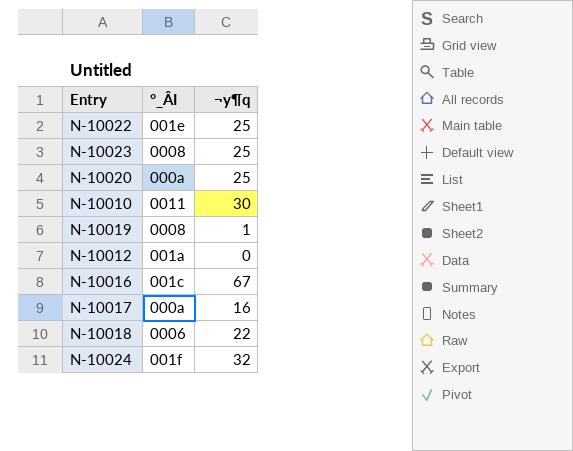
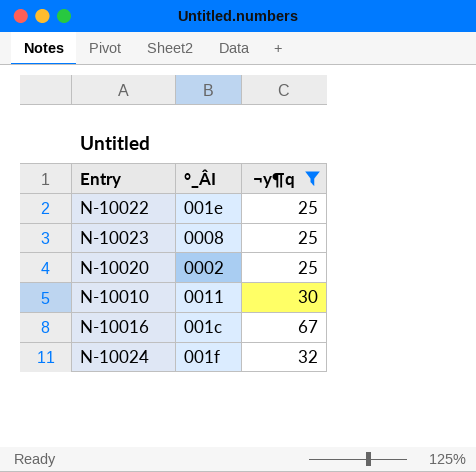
filter: none -> ¬y¶q >= 25
N-10020 | °_ÂI: 000a -> 0002

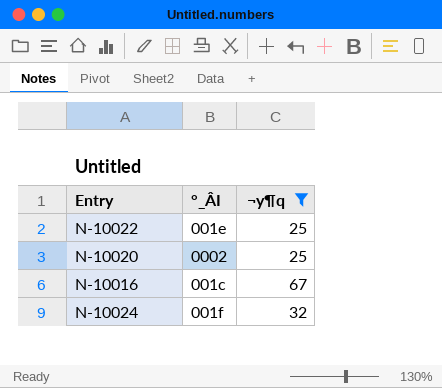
row N-10023: 0008 | 25 -> none
row N-10010: 0011 | 30 -> none

